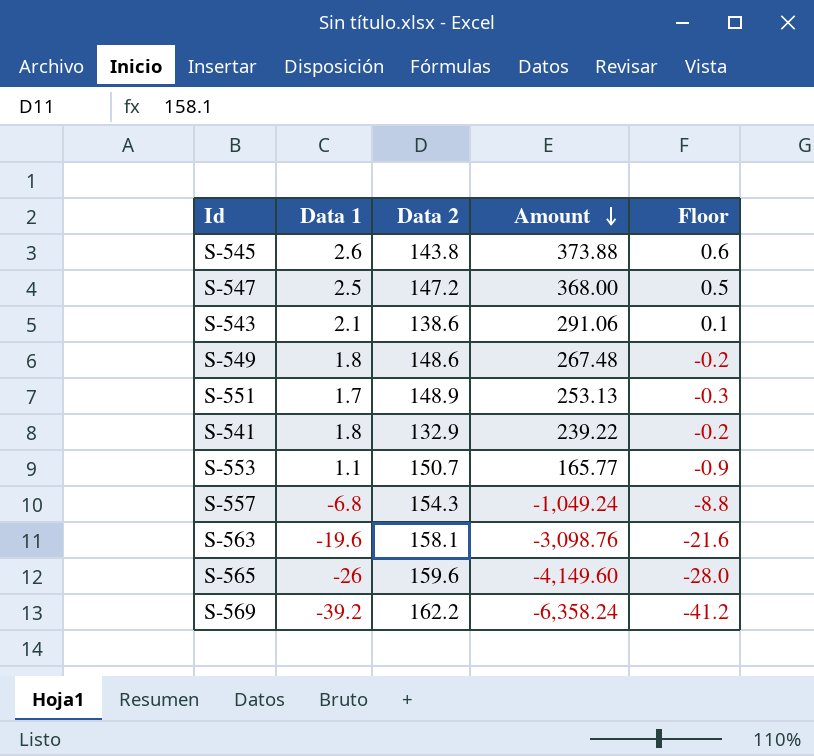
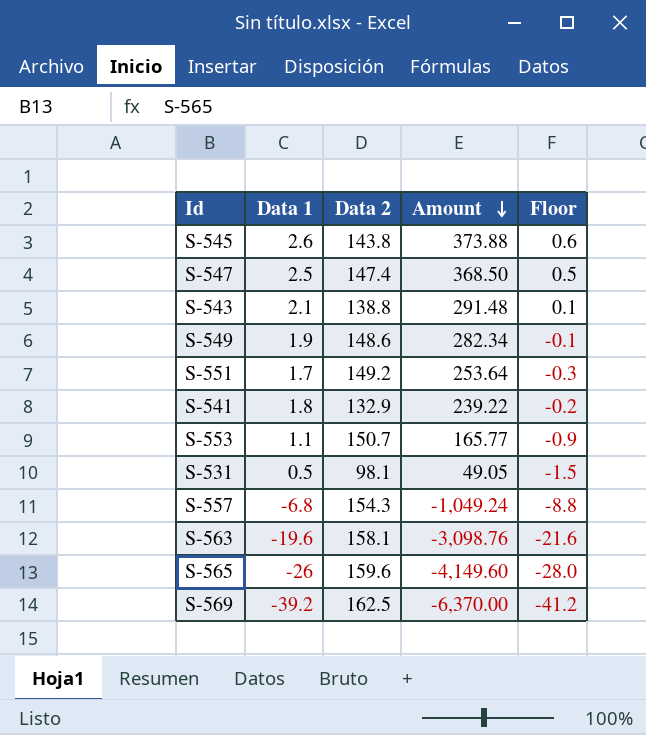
S-547 | Data 2: 147.2 -> 147.4
S-547 | Amount: 368.00 -> 368.50
S-543 | Data 2: 138.6 -> 138.8
S-543 | Amount: 291.06 -> 291.48
S-549 | Data 1: 1.8 -> 1.9
S-549 | Amount: 267.48 -> 282.34
S-549 | Floor: -0.2 -> -0.1
S-551 | Data 2: 148.9 -> 149.2
S-551 | Amount: 253.13 -> 253.64
row S-531: none -> 0.5 | 98.1 | 49.05 | -1.5
S-569 | Data 2: 162.2 -> 162.5
S-569 | Amount: -6,358.24 -> -6,370.00

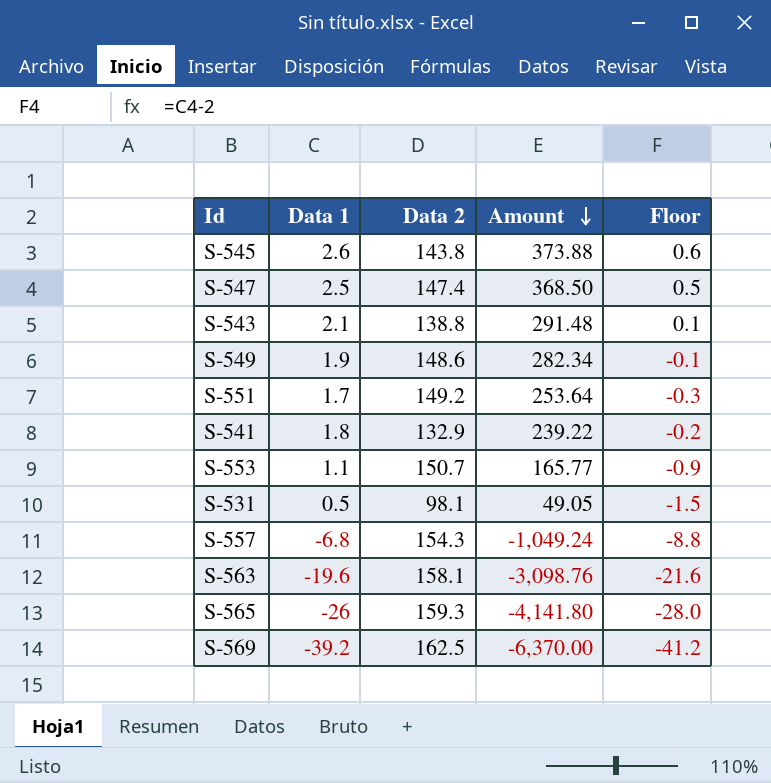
S-565 | Data 2: 159.6 -> 159.3
S-565 | Amount: -4,149.60 -> -4,141.80

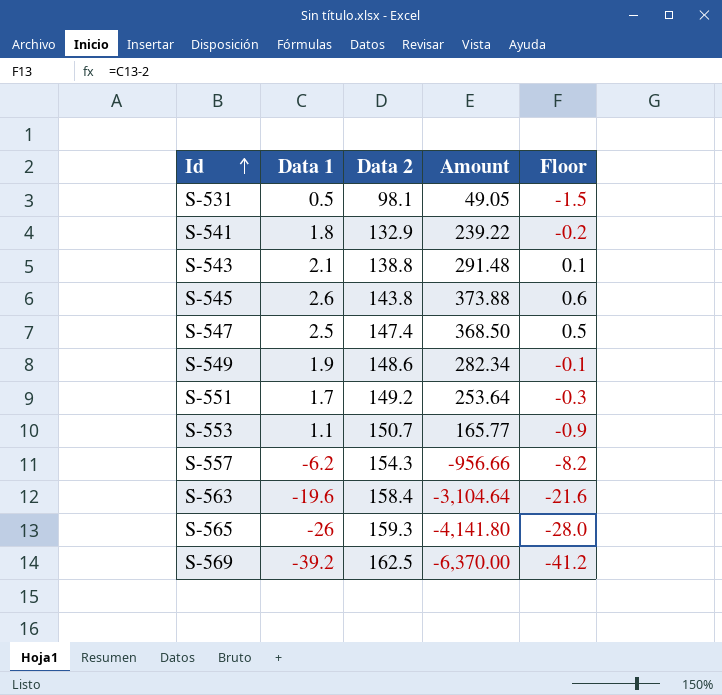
row order: Amount descending -> Id ascending
S-557 | Data 1: -6.8 -> -6.2
S-557 | Amount: -1,049.24 -> -956.66
S-557 | Floor: -8.8 -> -8.2
S-563 | Data 2: 158.1 -> 158.4
S-563 | Amount: -3,098.76 -> -3,104.64

